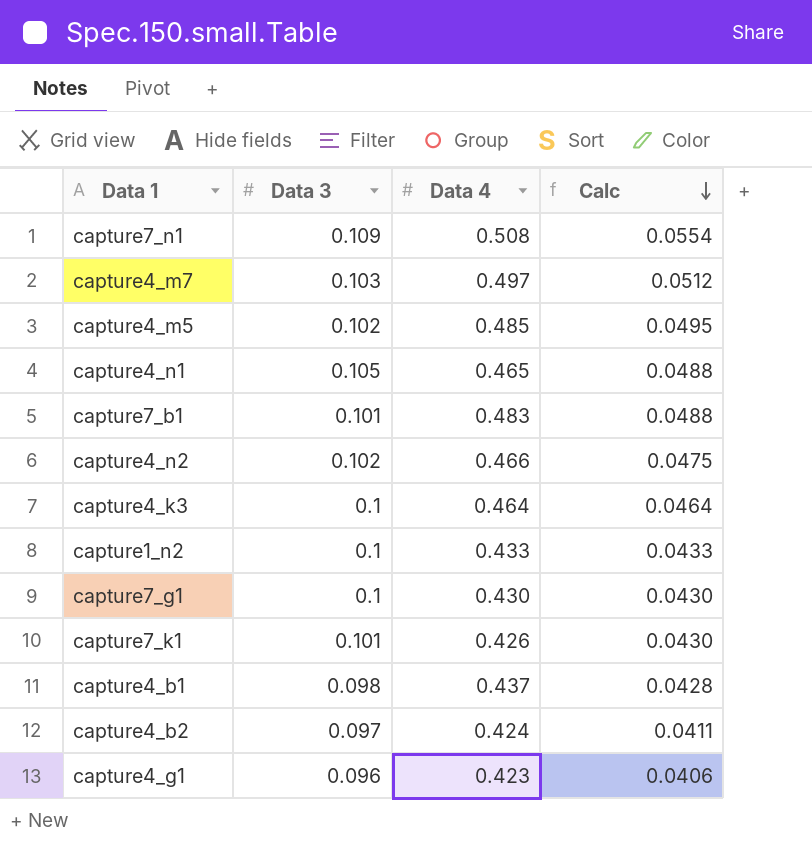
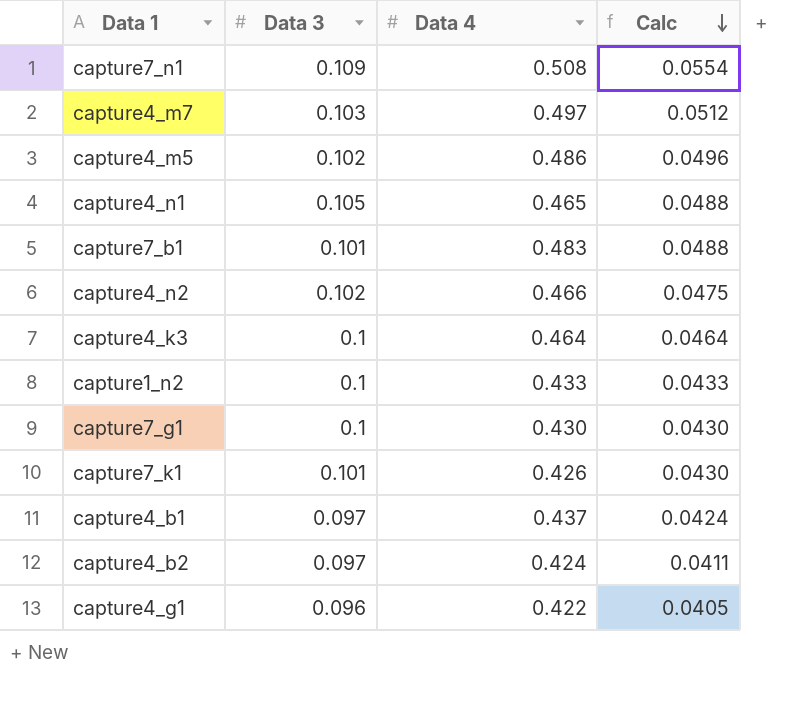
capture4_m5 | Data 4: 0.485 -> 0.486
capture4_m5 | Calc: 0.0495 -> 0.0496
capture4_b1 | Data 3: 0.098 -> 0.097
capture4_b1 | Calc: 0.0428 -> 0.0424
capture4_g1 | Data 4: 0.423 -> 0.422
capture4_g1 | Calc: 0.0406 -> 0.0405

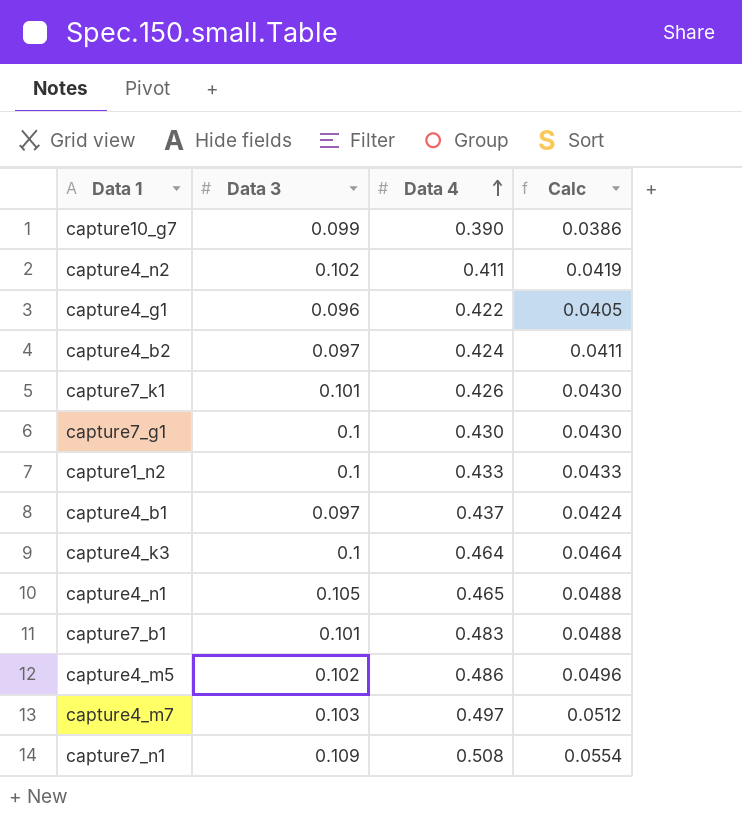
row order: Calc descending -> Data 4 ascending
row capture10_g7: none -> 0.099 | 0.390 | 0.0386
capture4_n2 | Data 4: 0.466 -> 0.411
capture4_n2 | Calc: 0.0475 -> 0.0419

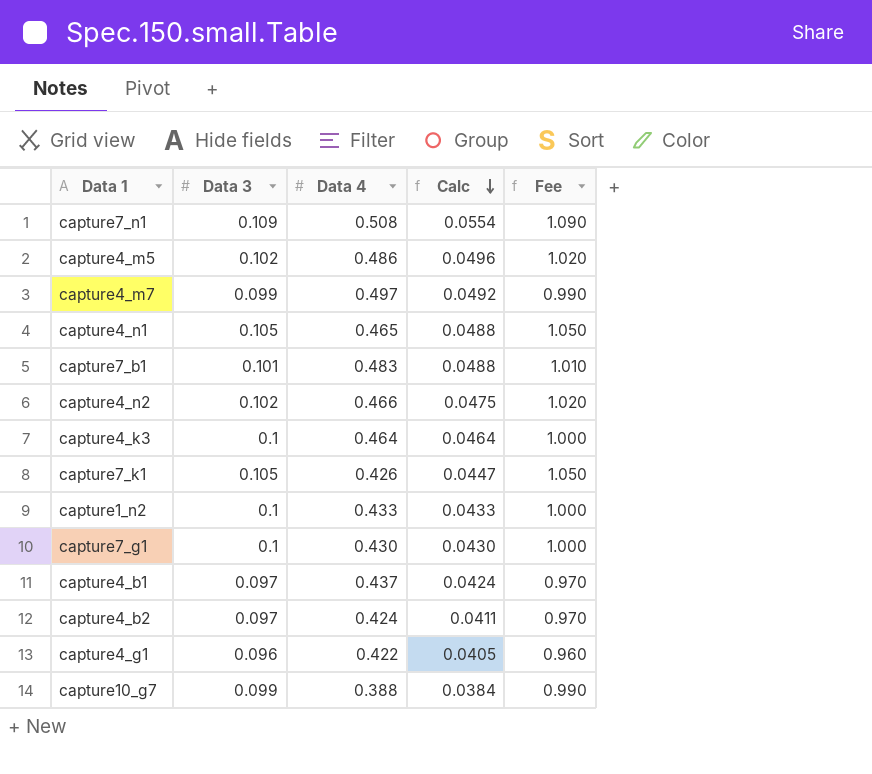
row order: Data 4 ascending -> Calc descending
column Fee | formula: none -> [Data 3] * 10
capture4_m7 | Data 3: 0.103 -> 0.099
capture4_m7 | Calc: 0.0512 -> 0.0492
capture4_n2 | Data 4: 0.411 -> 0.466
capture4_n2 | Calc: 0.0419 -> 0.0475
capture7_k1 | Data 3: 0.101 -> 0.105
capture7_k1 | Calc: 0.0430 -> 0.0447
capture10_g7 | Data 4: 0.390 -> 0.388
capture10_g7 | Calc: 0.0386 -> 0.0384

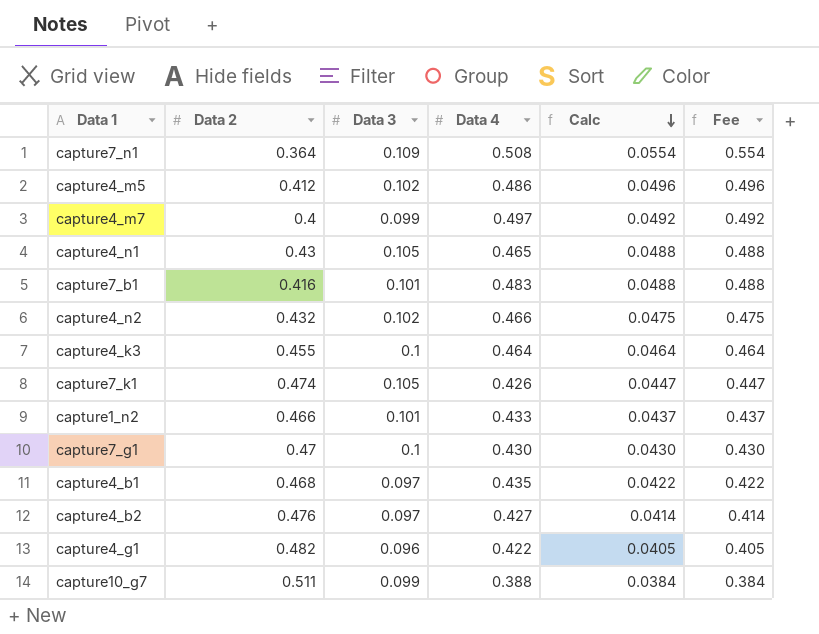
column Data 2 | position: none -> 2
column Fee | formula: [Data 3] * 10 -> [Calc] * 10
capture1_n2 | Data 3: 0.1 -> 0.101
capture1_n2 | Calc: 0.0433 -> 0.0437
capture4_b1 | Data 4: 0.437 -> 0.435
capture4_b1 | Calc: 0.0424 -> 0.0422
capture4_b2 | Data 4: 0.424 -> 0.427
capture4_b2 | Calc: 0.0411 -> 0.0414

